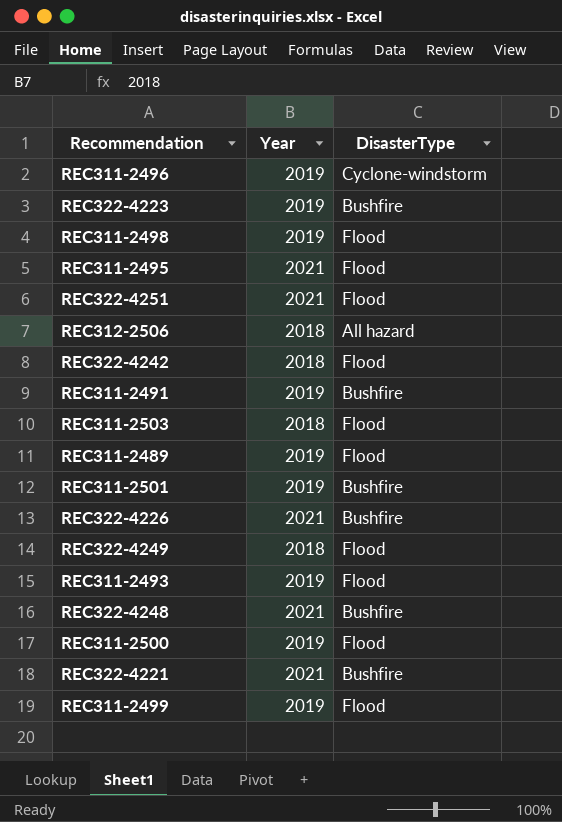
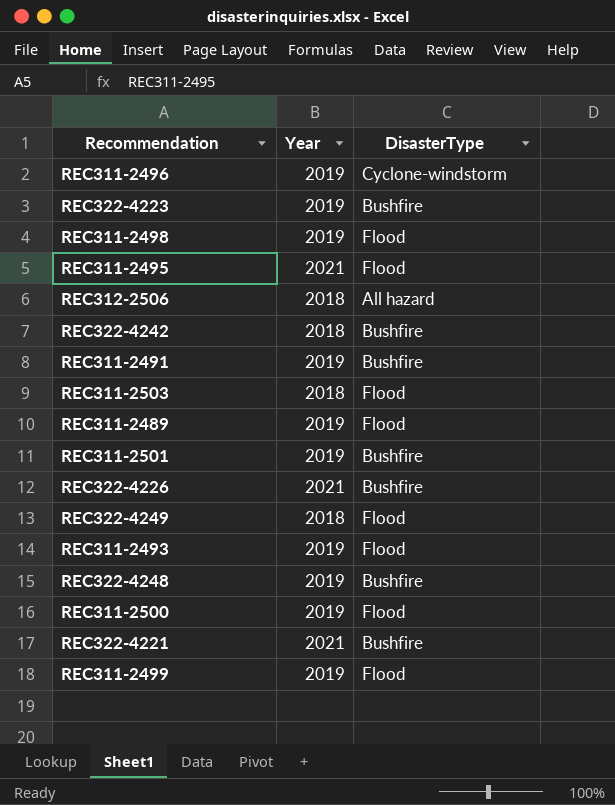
row REC322-4251: 2021 | Flood -> none
REC322-4242 | DisasterType: Flood -> Bushfire
REC322-4248 | Year: 2021 -> 2019

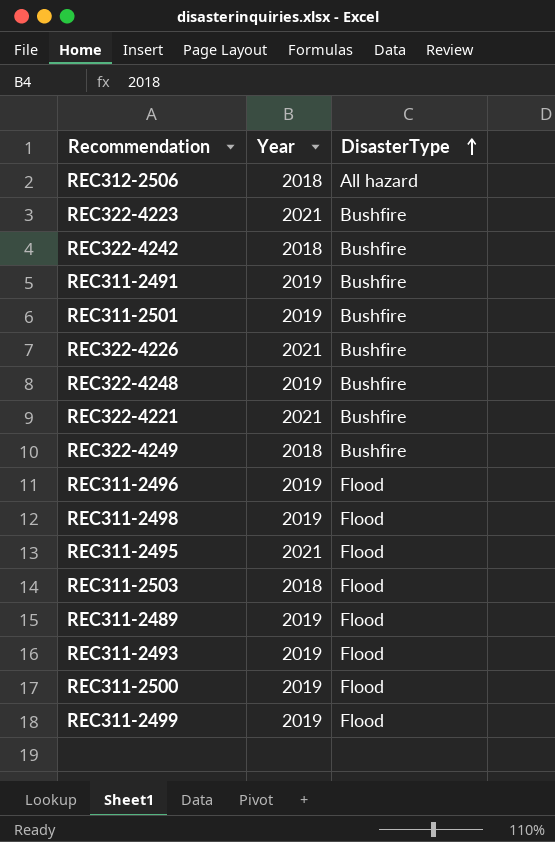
row order: none -> DisasterType ascending
REC322-4223 | Year: 2019 -> 2021
REC322-4249 | DisasterType: Flood -> Bushfire
REC311-2496 | DisasterType: Cyclone-windstorm -> Flood

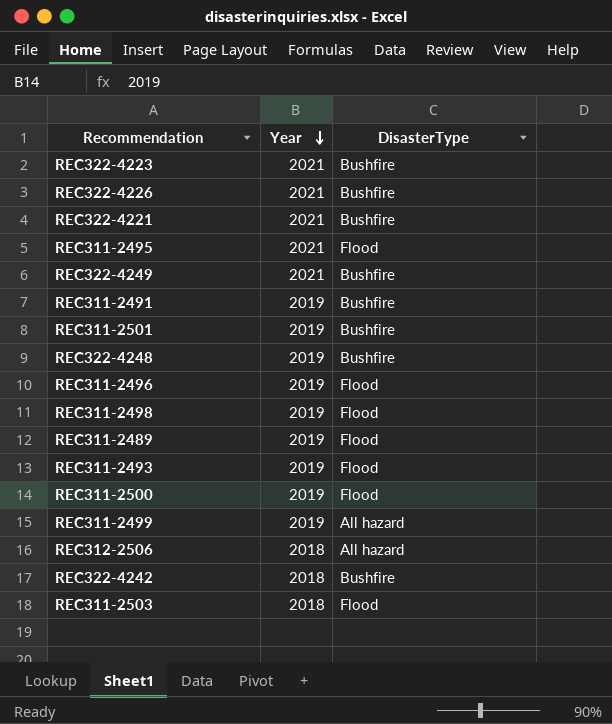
row order: DisasterType ascending -> Year descending
REC322-4249 | Year: 2018 -> 2021
REC311-2499 | DisasterType: Flood -> All hazard

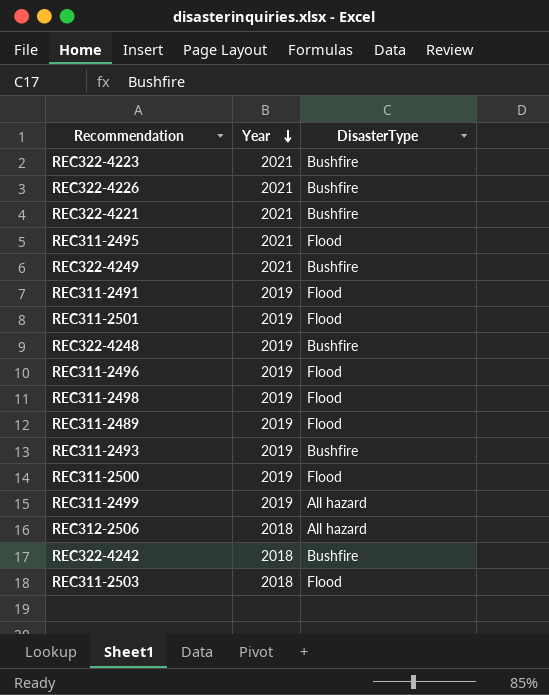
REC311-2491 | DisasterType: Bushfire -> Flood
REC311-2501 | DisasterType: Bushfire -> Flood
REC311-2493 | DisasterType: Flood -> Bushfire

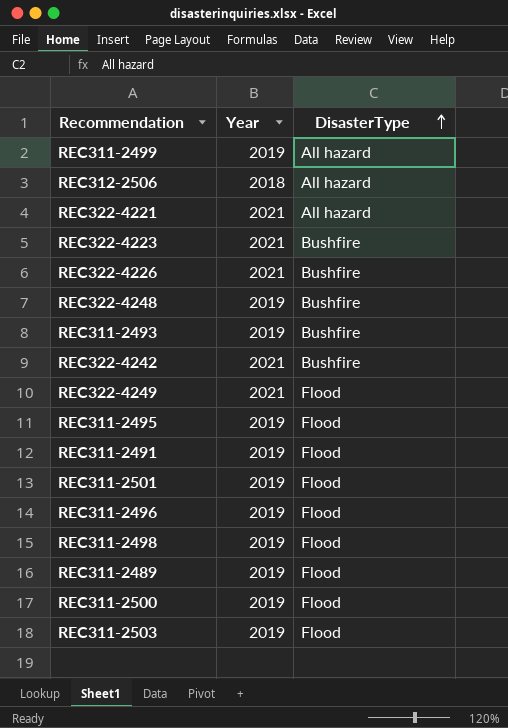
row order: Year descending -> DisasterType ascending
REC322-4221 | DisasterType: Bushfire -> All hazard
REC322-4242 | Year: 2018 -> 2021
REC322-4249 | DisasterType: Bushfire -> Flood
REC311-2495 | Year: 2021 -> 2019
REC311-2503 | Year: 2018 -> 2019

